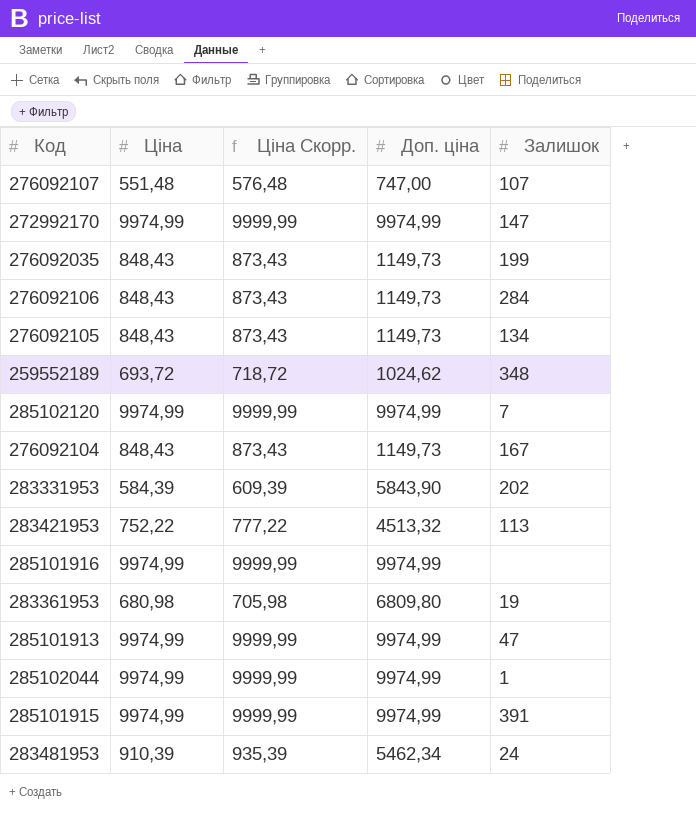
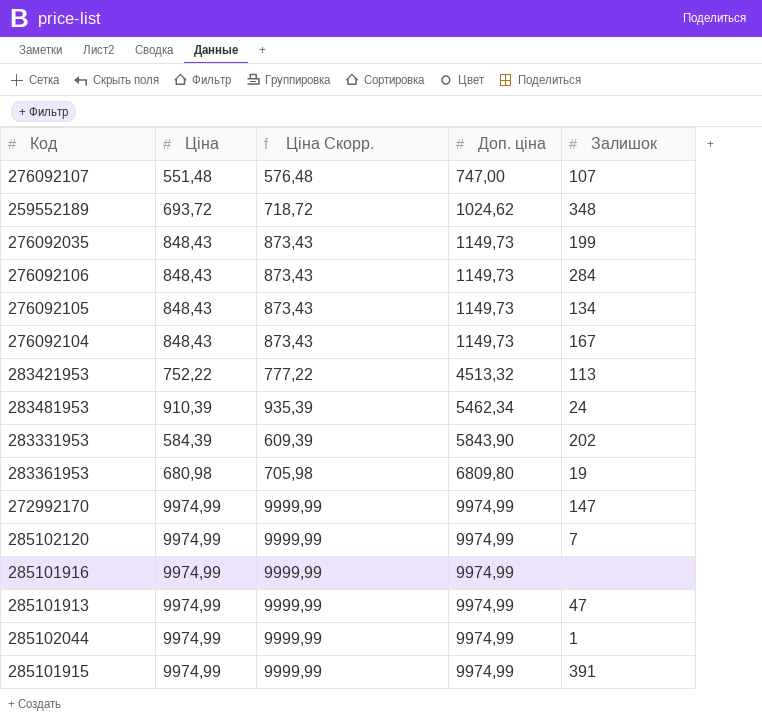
row order: none -> Доп. ціна ascending

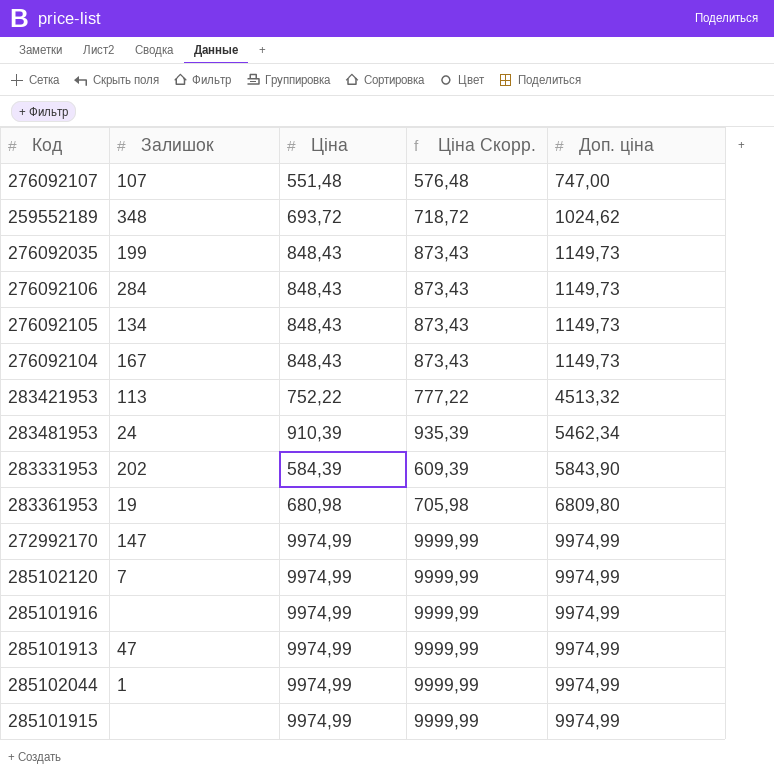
column Залишок | position: 5 -> 2
285101915 | Залишок: 391 -> none

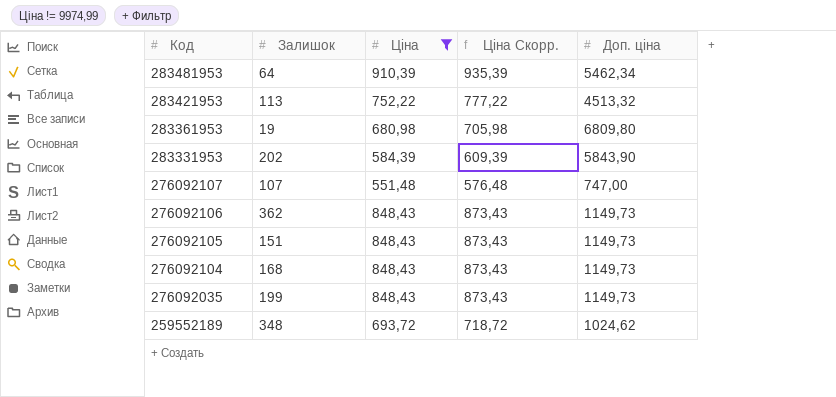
filter: none -> Ціна != 9974,99
row order: Доп. ціна ascending -> Код descending
283481953 | Залишок: 24 -> 64
276092106 | Залишок: 284 -> 362
276092105 | Залишок: 134 -> 151
276092104 | Залишок: 167 -> 168

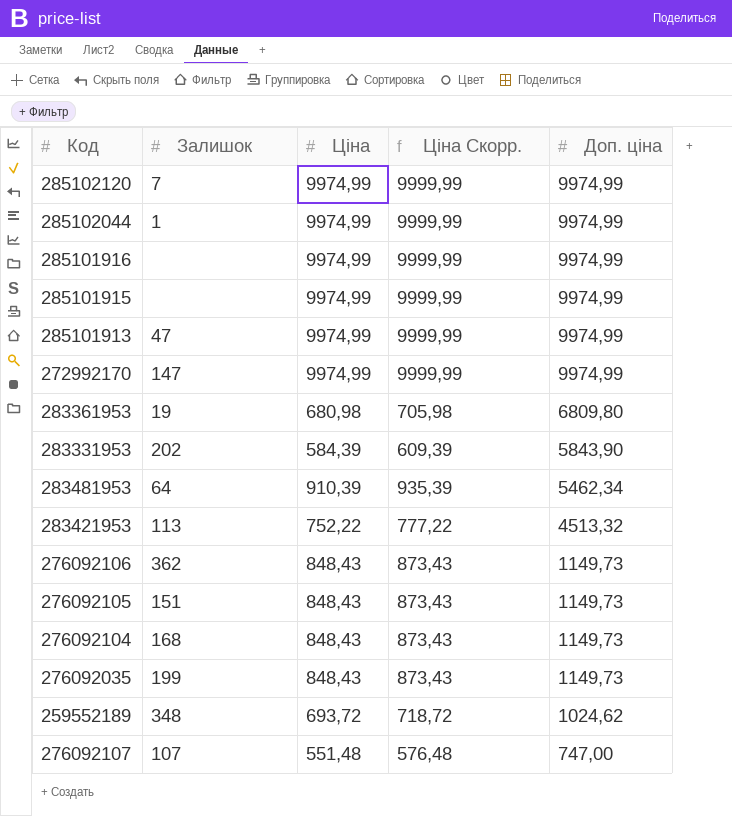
filter: Ціна != 9974,99 -> none
row order: Код descending -> Доп. ціна descending

